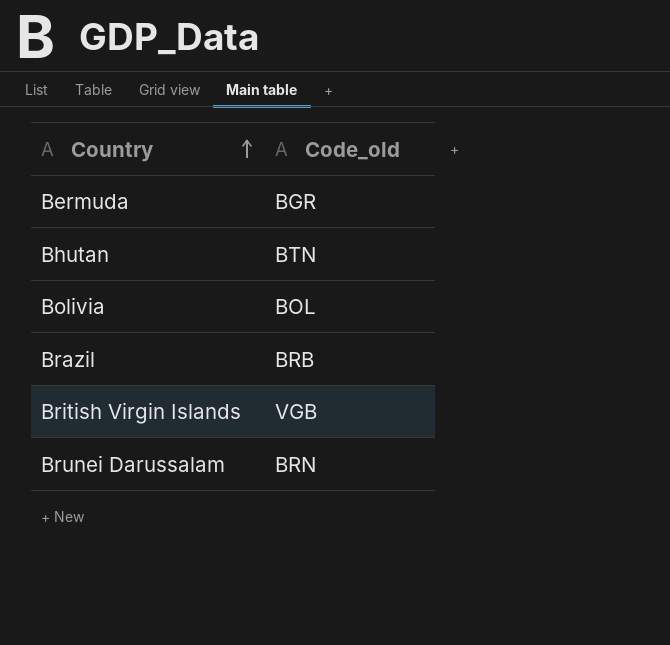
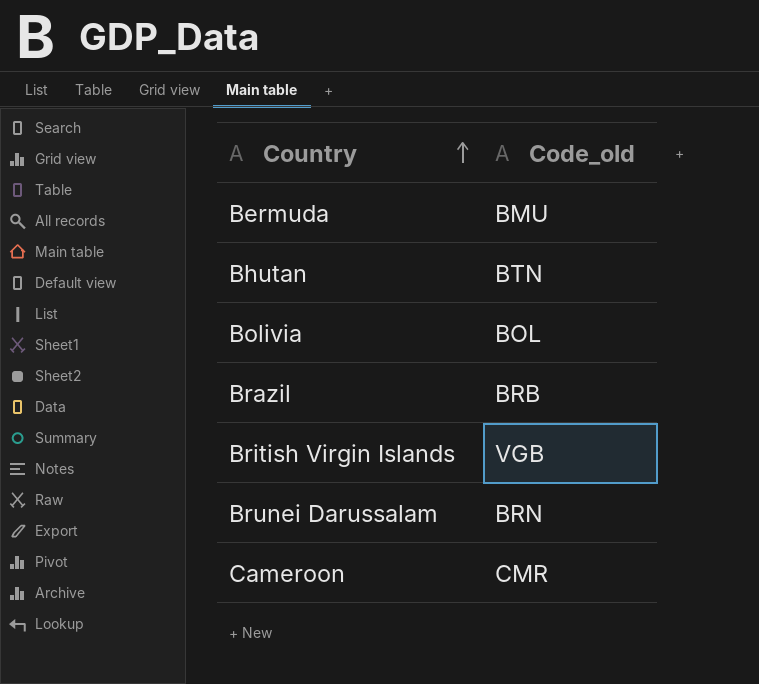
Bermuda | Code_old: BGR -> BMU
row Cameroon: none -> CMR

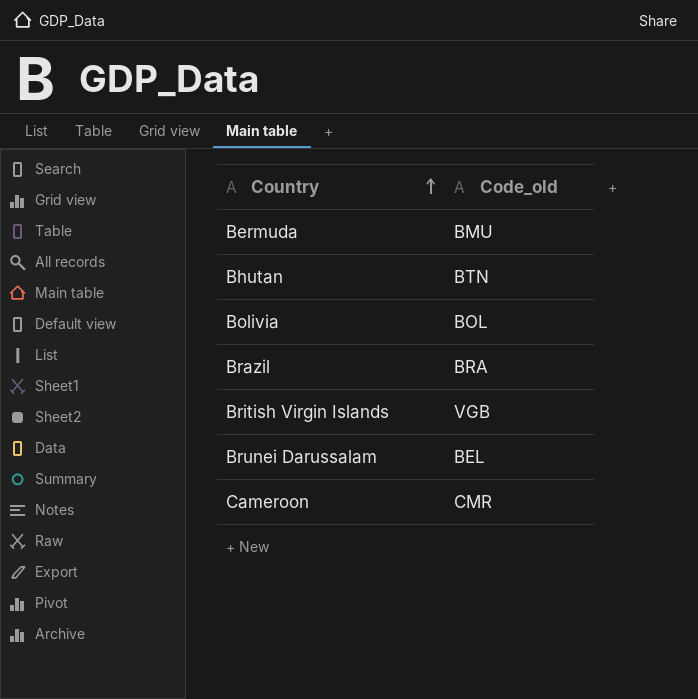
Brazil | Code_old: BRB -> BRA
Brunei Darussalam | Code_old: BRN -> BEL

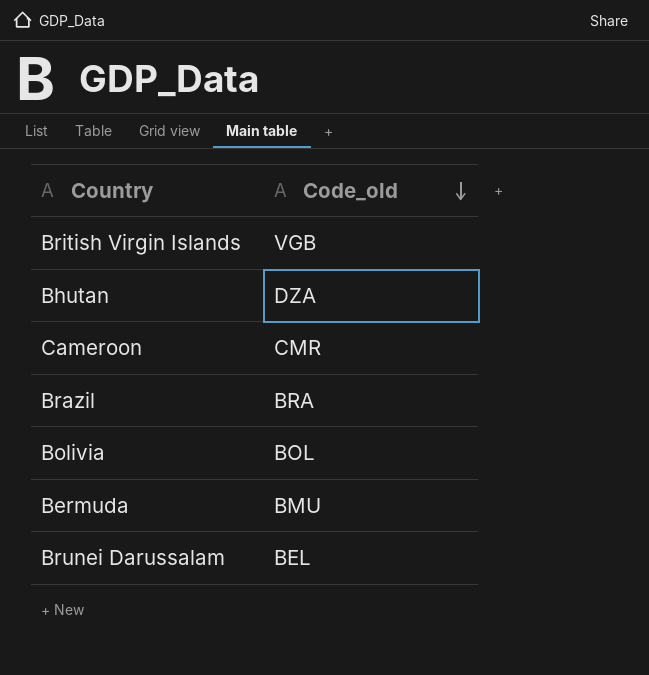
row order: Country ascending -> Code_old descending
Bhutan | Code_old: BTN -> DZA

